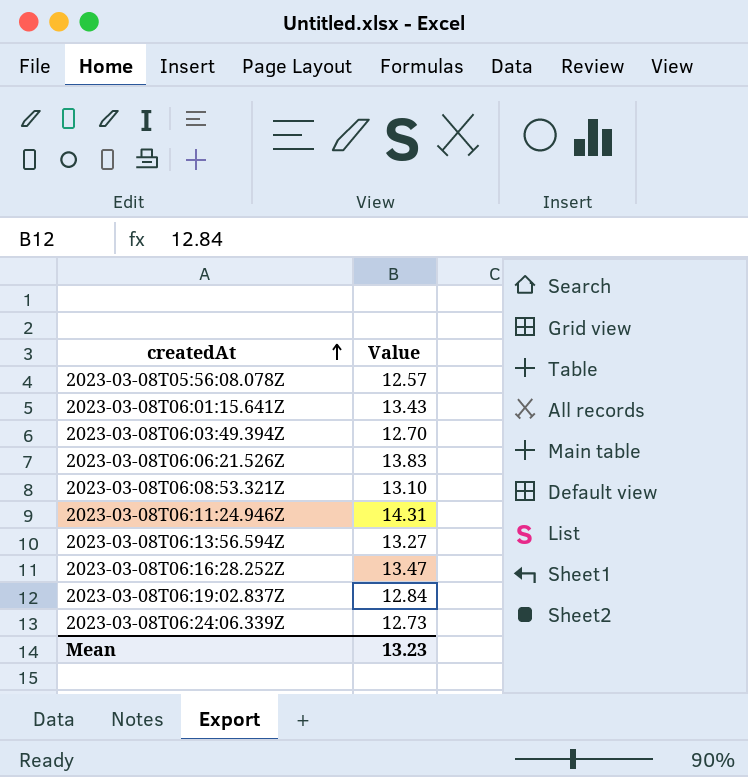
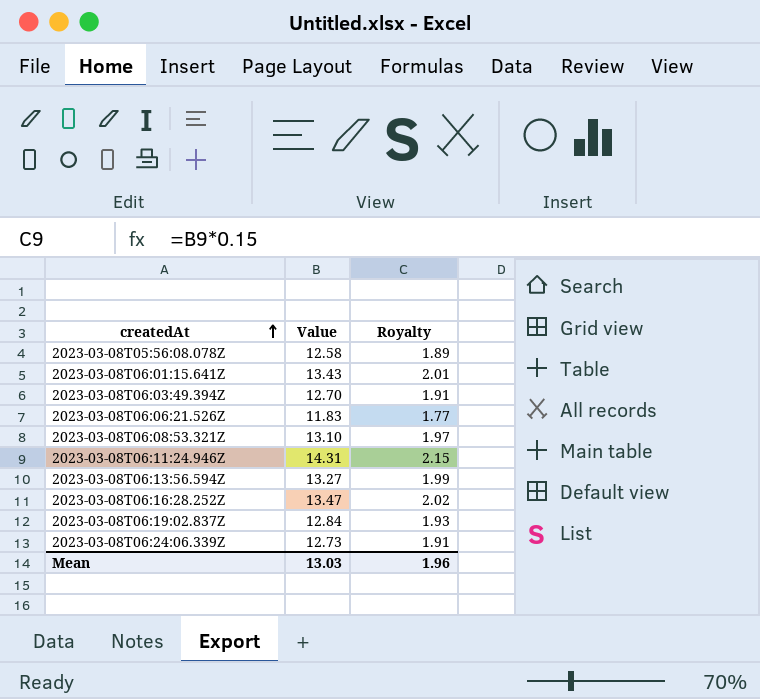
column Royalty | formula: none -> [Value] * 0.15
2023-03-08T05:56:08.078Z | Value: 12.57 -> 12.58
2023-03-08T06:06:21.526Z | Value: 13.83 -> 11.83
Mean | Value: 13.23 -> 13.03

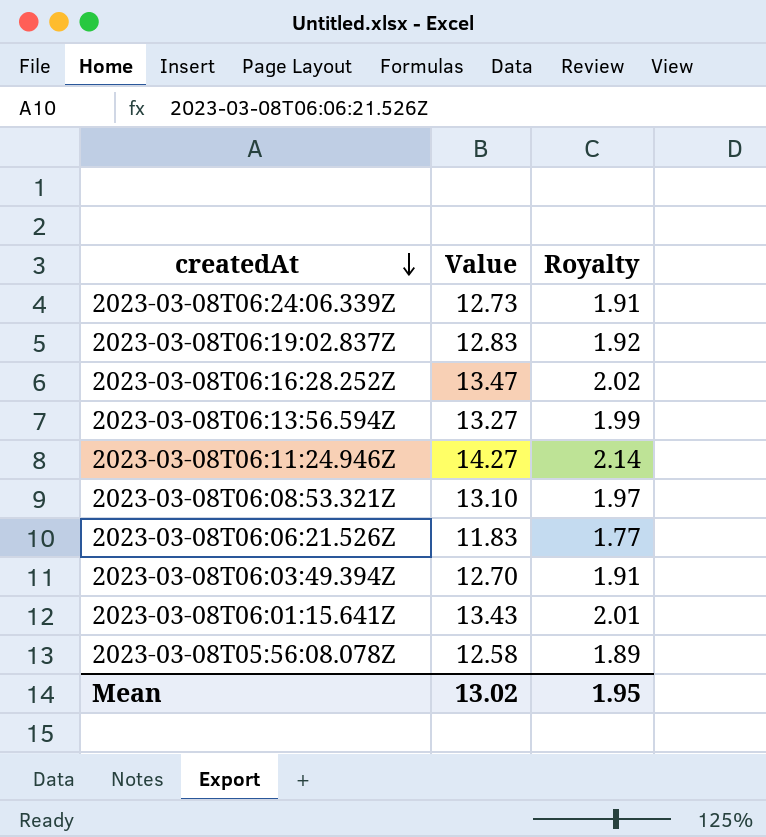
row order: createdAt ascending -> createdAt descending
2023-03-08T06:19:02.837Z | Value: 12.84 -> 12.83
2023-03-08T06:19:02.837Z | Royalty: 1.93 -> 1.92
2023-03-08T06:11:24.946Z | Value: 14.31 -> 14.27
2023-03-08T06:11:24.946Z | Royalty: 2.15 -> 2.14
Mean | Value: 13.03 -> 13.02
Mean | Royalty: 1.96 -> 1.95

